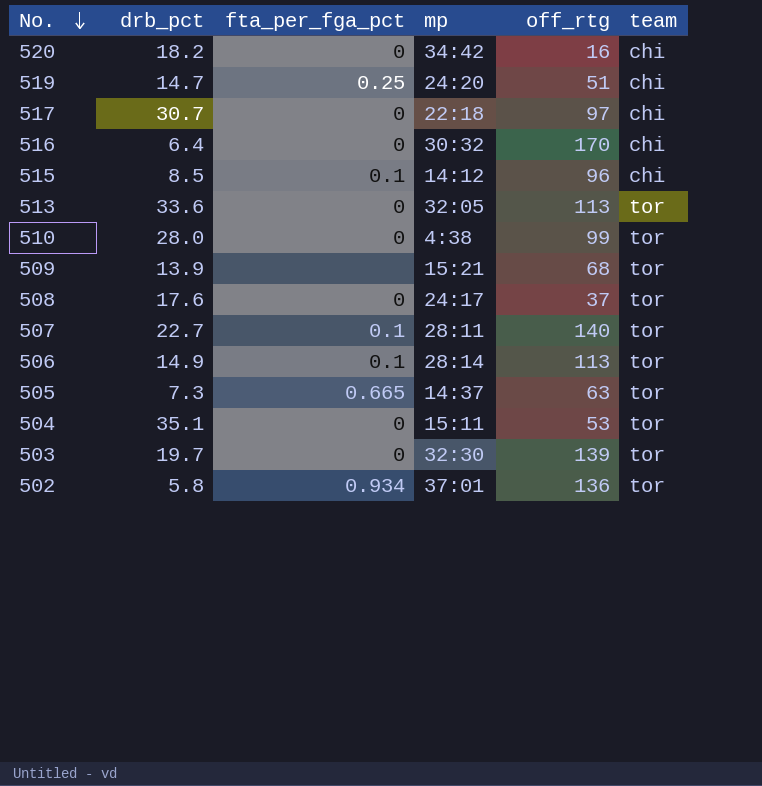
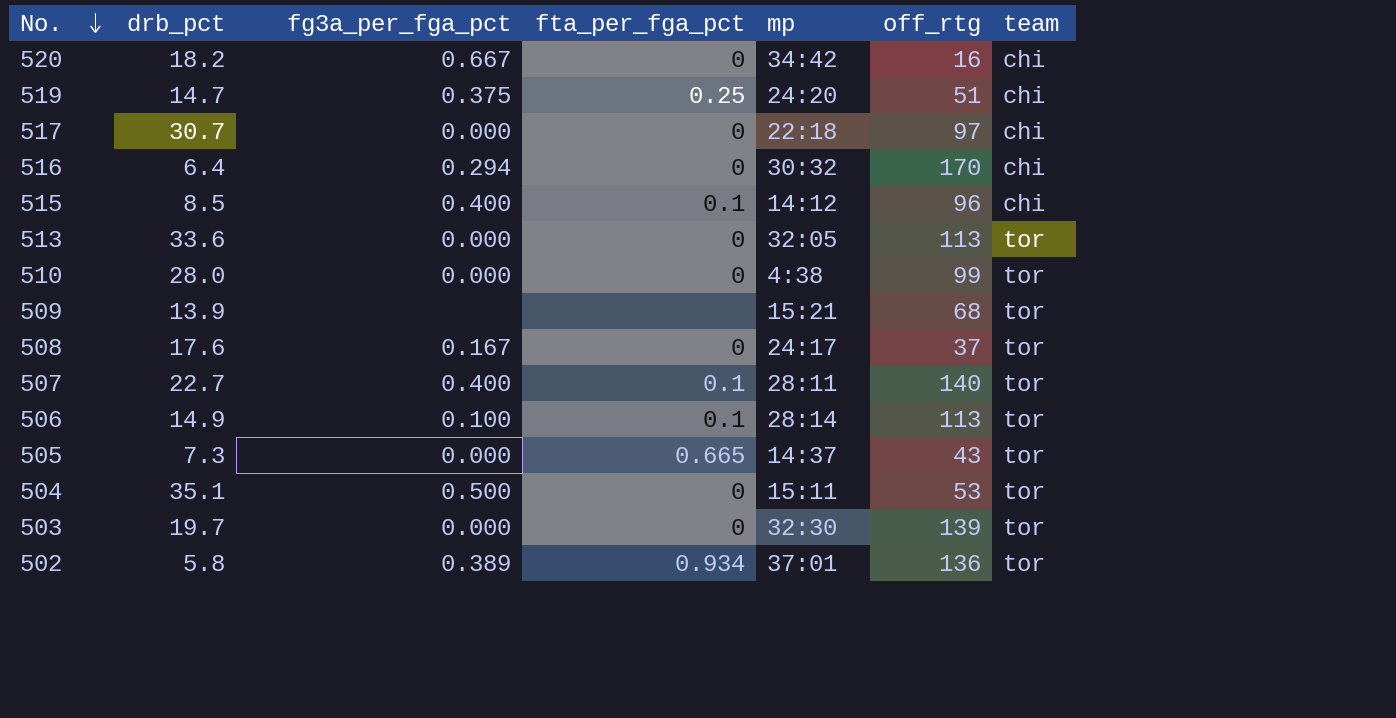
column fg3a_per_fga_pct | position: none -> 3
505 | off_rtg: 63 -> 43

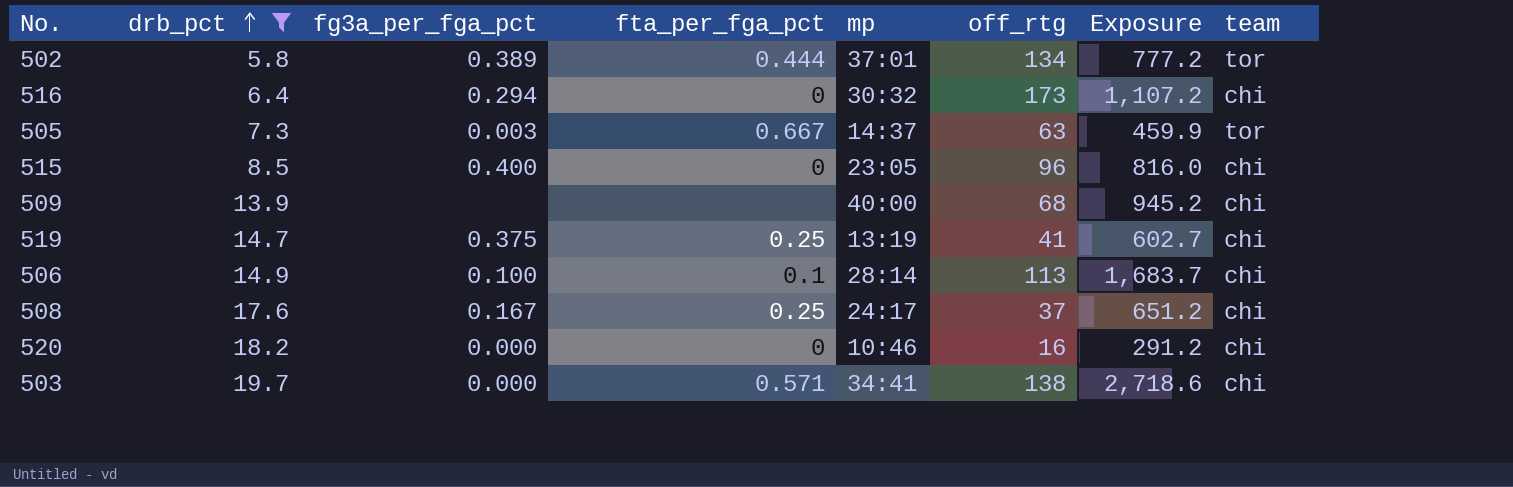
filter: none -> drb_pct <= 19.7
row order: No. descending -> drb_pct ascending
column Exposure | formula: none -> [drb_pct] * [off_rtg]
502 | fta_per_fga_pct: 0.934 -> 0.444
502 | off_rtg: 136 -> 134
516 | off_rtg: 170 -> 173
505 | fg3a_per_fga_pct: 0.000 -> 0.003
505 | fta_per_fga_pct: 0.665 -> 0.667
505 | off_rtg: 43 -> 63
515 | fta_per_fga_pct: 0.1 -> 0
515 | mp: 14:12 -> 23:05
509 | mp: 15:21 -> 40:00
509 | team: tor -> chi
519 | mp: 24:20 -> 13:19
519 | off_rtg: 51 -> 41
506 | team: tor -> chi
508 | fta_per_fga_pct: 0 -> 0.25
508 | team: tor -> chi
520 | fg3a_per_fga_pct: 0.667 -> 0.000
520 | mp: 34:42 -> 10:46
503 | fta_per_fga_pct: 0 -> 0.571
503 | mp: 32:30 -> 34:41
503 | off_rtg: 139 -> 138
503 | team: tor -> chi

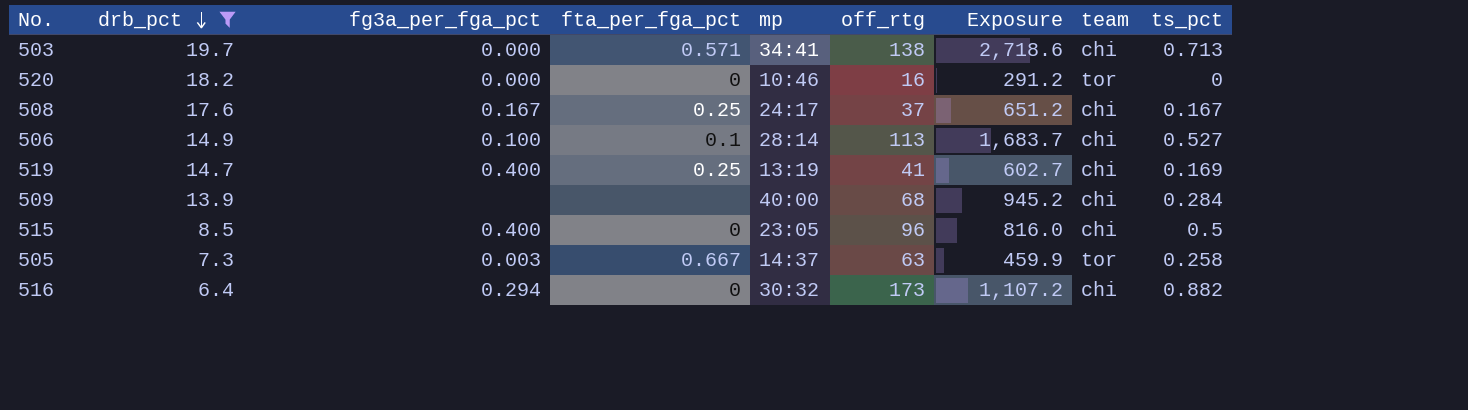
row order: drb_pct ascending -> drb_pct descending
column ts_pct | position: none -> 9
row 502: 5.8 | 0.389 | 0.444 | 37:01 | 134 | 777.2 | tor -> none
520 | team: chi -> tor
519 | fg3a_per_fga_pct: 0.375 -> 0.400

